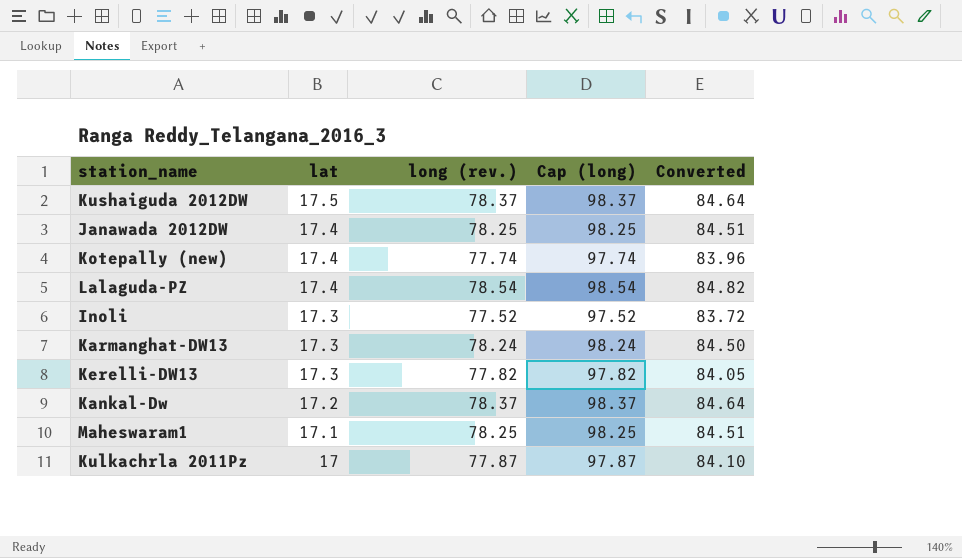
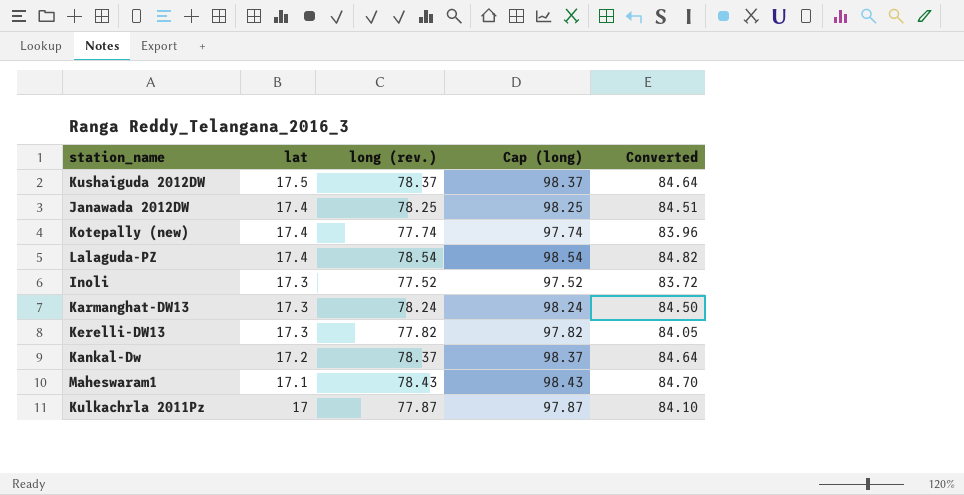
Maheswaram1 | long (rev.): 78.25 -> 78.43
Maheswaram1 | Cap (long): 98.25 -> 98.43
Maheswaram1 | Converted: 84.51 -> 84.70

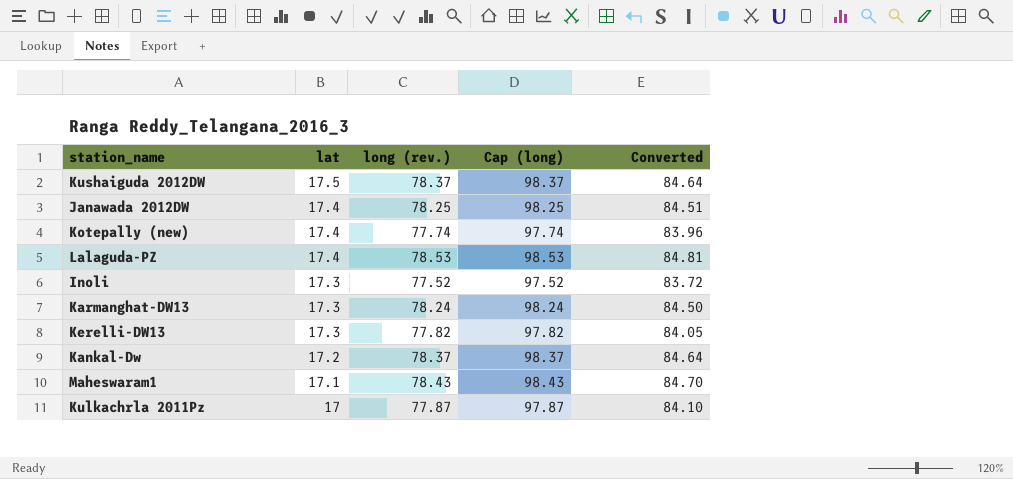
Lalaguda-PZ | long (rev.): 78.54 -> 78.53
Lalaguda-PZ | Cap (long): 98.54 -> 98.53
Lalaguda-PZ | Converted: 84.82 -> 84.81

